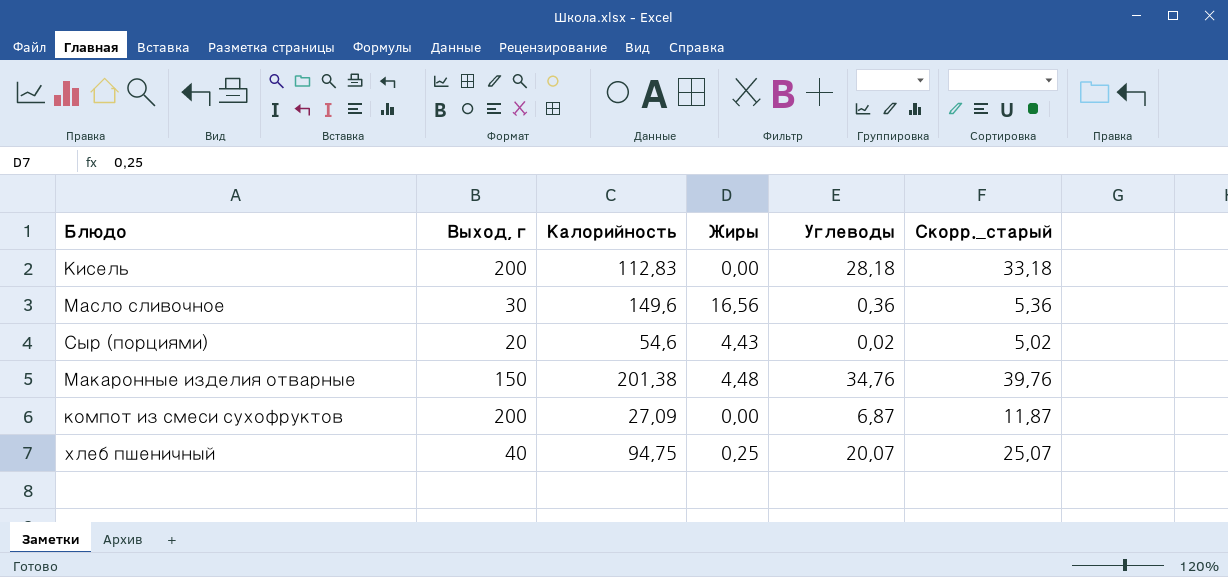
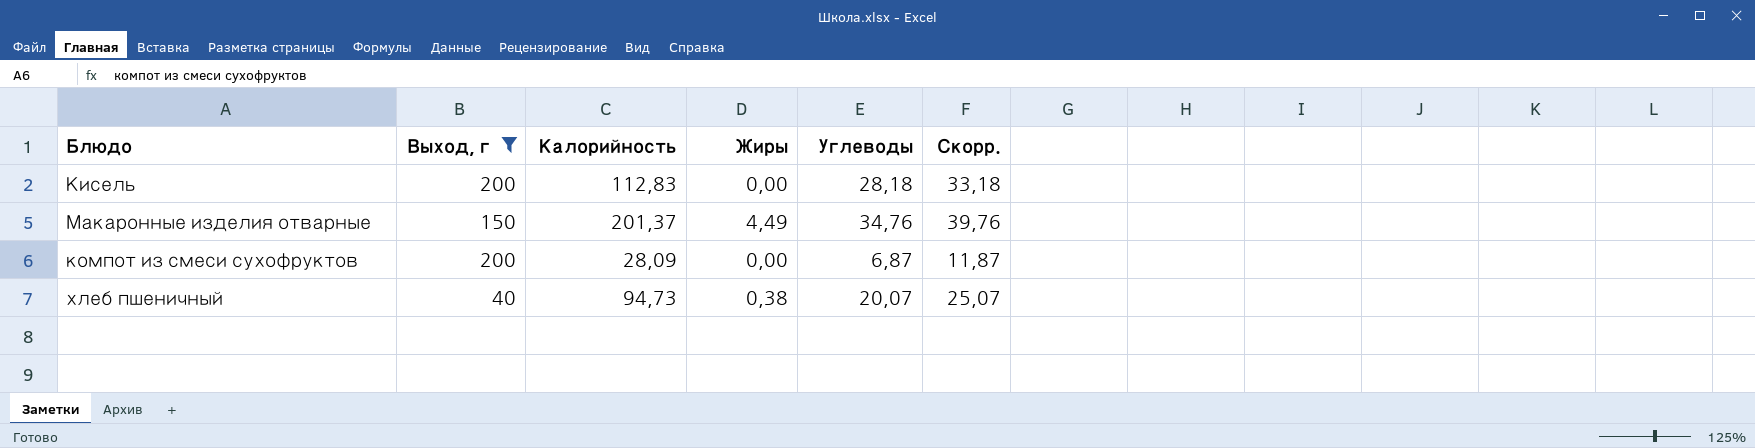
filter: none -> Выход, г >= 40
column name: Скорр._старый -> Скорр.
Макаронные изделия отварные | Калорийность: 201,38 -> 201,37
Макаронные изделия отварные | Жиры: 4,48 -> 4,49
компот из смеси сухофруктов | Калорийность: 27,09 -> 28,09
хлеб пшеничный | Калорийность: 94,75 -> 94,73
хлеб пшеничный | Жиры: 0,25 -> 0,38

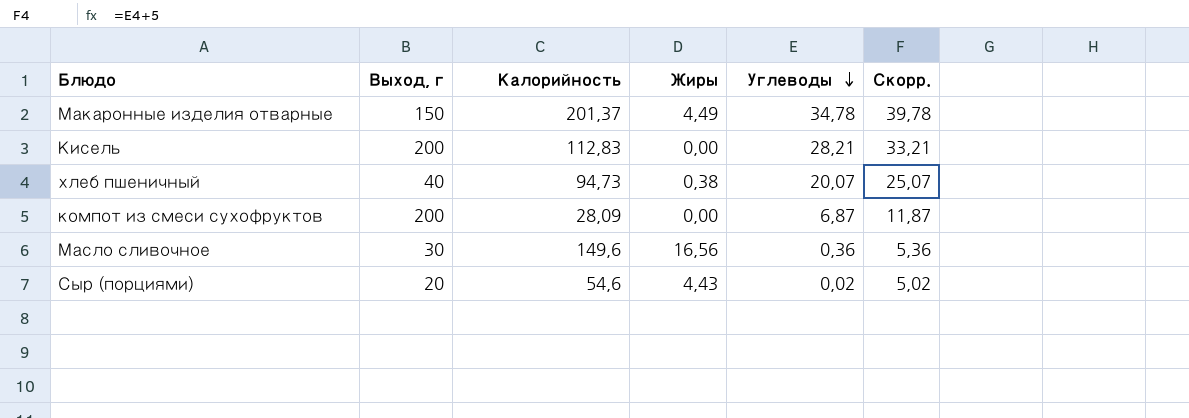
filter: Выход, г >= 40 -> none
row order: none -> Углеводы descending
Макаронные изделия отварные | Углеводы: 34,76 -> 34,78
Макаронные изделия отварные | Скорр.: 39,76 -> 39,78
Кисель | Углеводы: 28,18 -> 28,21
Кисель | Скорр.: 33,18 -> 33,21

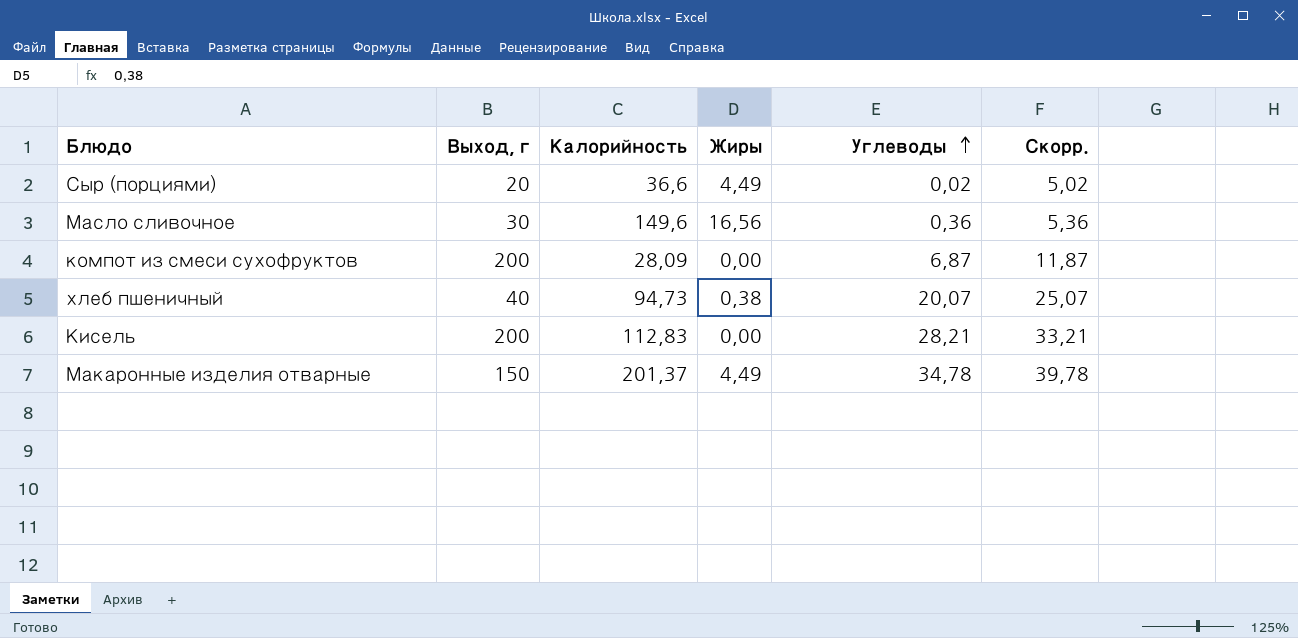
row order: Углеводы descending -> Углеводы ascending
Сыр (порциями) | Калорийность: 54,6 -> 36,6
Сыр (порциями) | Жиры: 4,43 -> 4,49

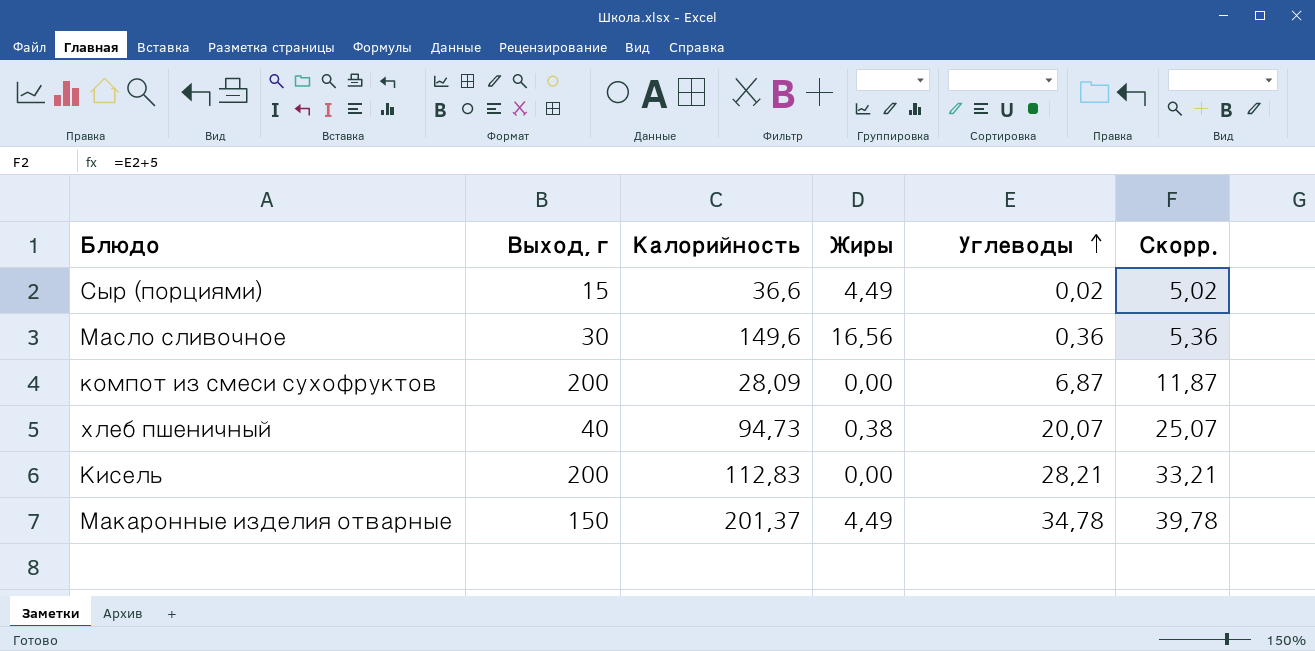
Сыр (порциями) | Выход, г: 20 -> 15

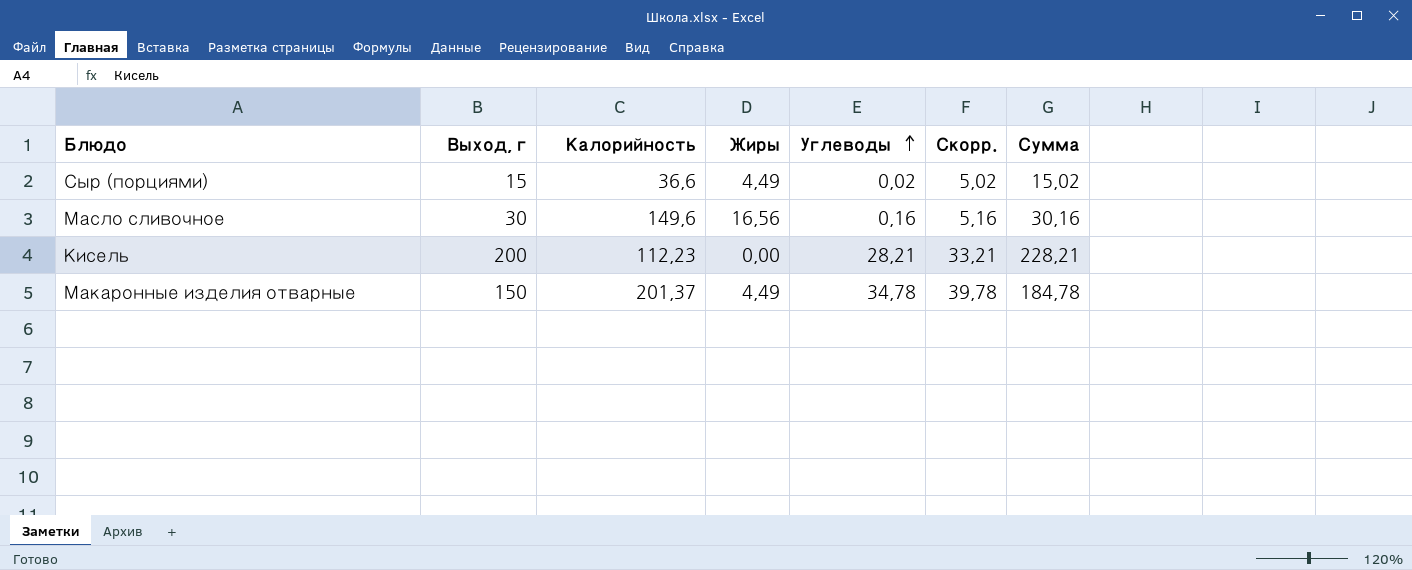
column Сумма | formula: none -> [Выход, г] + [Углеводы]
row компот из смеси сухофруктов: 200 | 28,09 | 0,00 | 6,87 | 11,87 -> none
row хлеб пшеничный: 40 | 94,73 | 0,38 | 20,07 | 25,07 -> none
Масло сливочное | Углеводы: 0,36 -> 0,16
Масло сливочное | Скорр.: 5,36 -> 5,16
Кисель | Калорийность: 112,83 -> 112,23

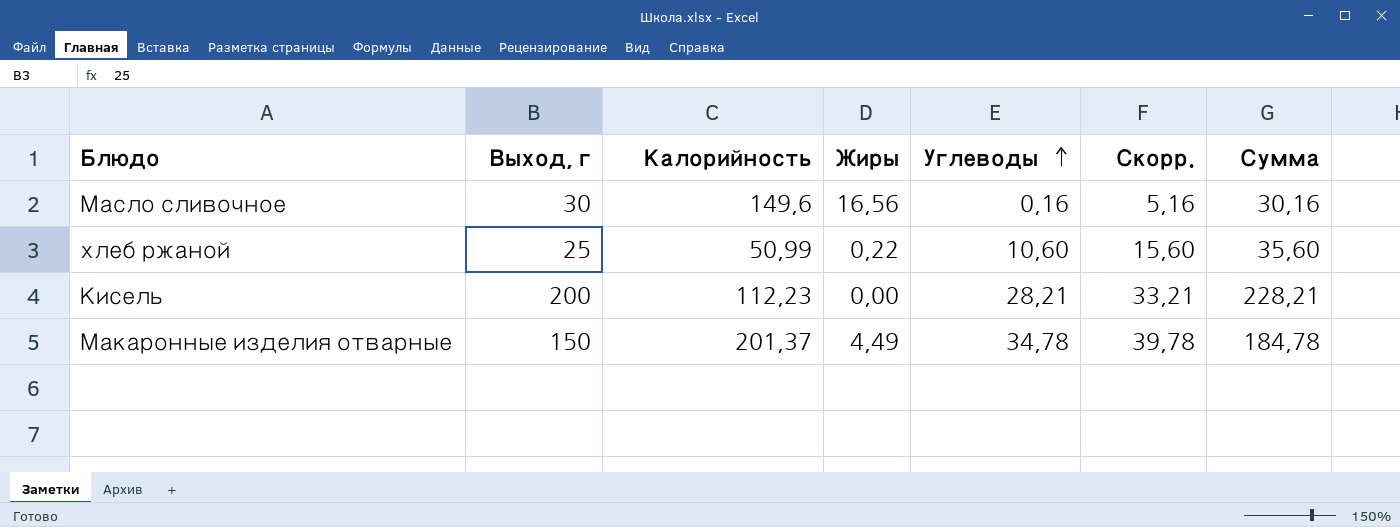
row Сыр (порциями): 15 | 36,6 | 4,49 | 0,02 | 5,02 | 15,02 -> none
row хлеб ржаной: none -> 25 | 50,99 | 0,22 | 10,60 | 15,60 | 35,60

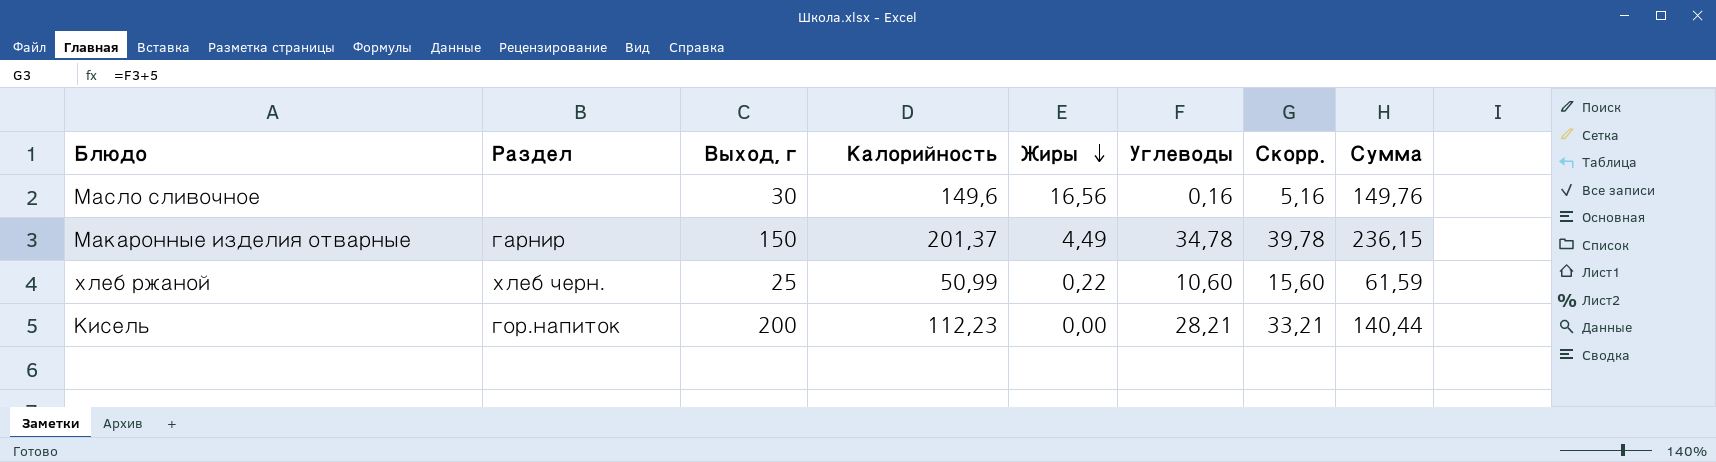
row order: Углеводы ascending -> Жиры descending
column Раздел | position: none -> 2
column Сумма | formula: [Выход, г] + [Углеводы] -> [Калорийность] + [Углеводы]

